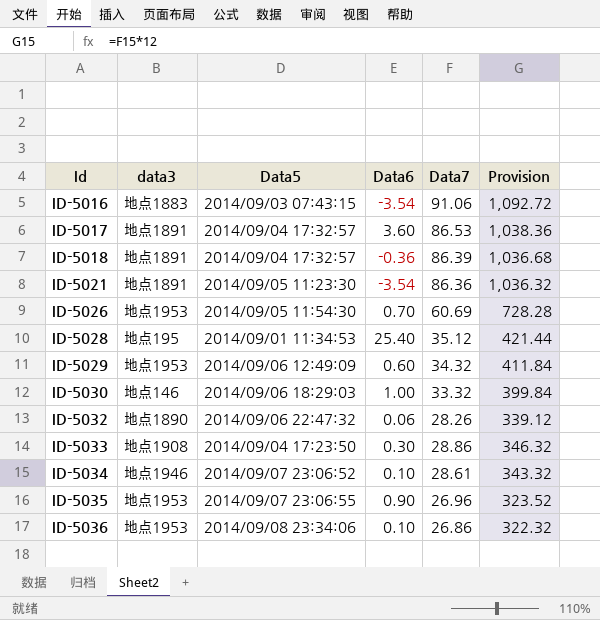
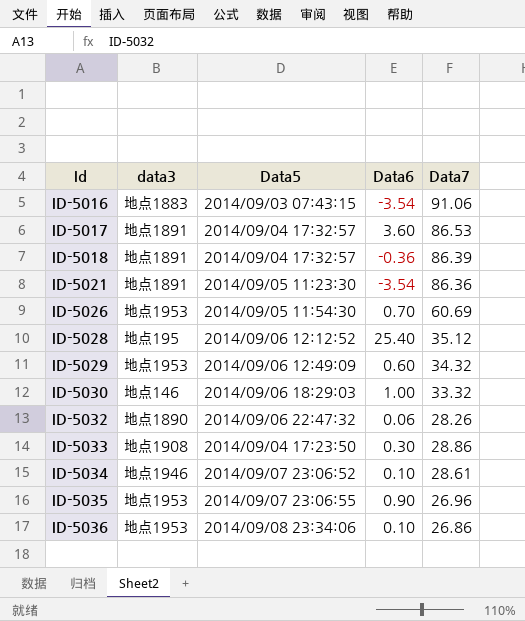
column Provision | formula: [Data7] * 12 -> none
ID-5028 | Data5: 2014/09/01 11:34:53 -> 2014/09/06 12:12:52

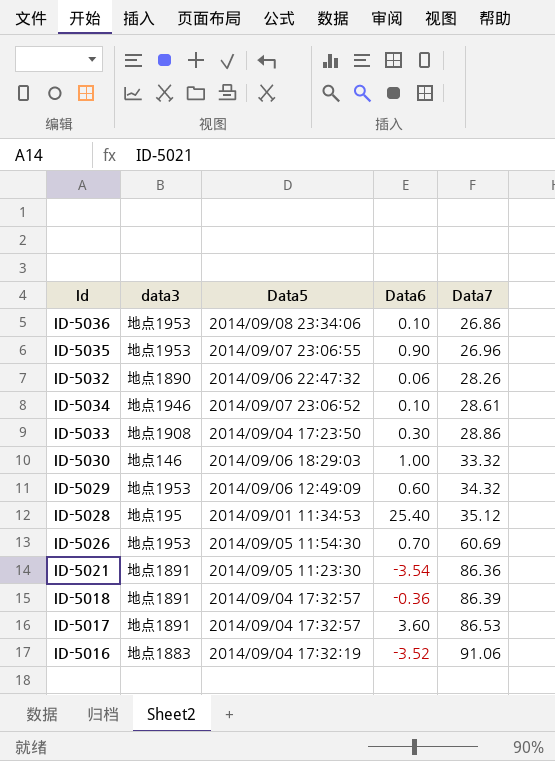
row order: Id ascending -> Data7 ascending
ID-5028 | Data5: 2014/09/06 12:12:52 -> 2014/09/01 11:34:53
ID-5016 | Data5: 2014/09/03 07:43:15 -> 2014/09/04 17:32:19
ID-5016 | Data6: -3.54 -> -3.52

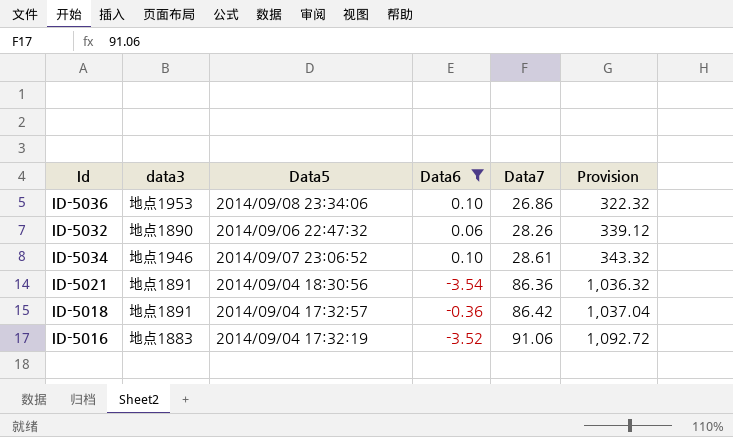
filter: none -> Data6 <= 0.10
column Provision | formula: none -> [Data7] * 12
ID-5021 | Data5: 2014/09/05 11:23:30 -> 2014/09/04 18:30:56
ID-5018 | Data7: 86.39 -> 86.42

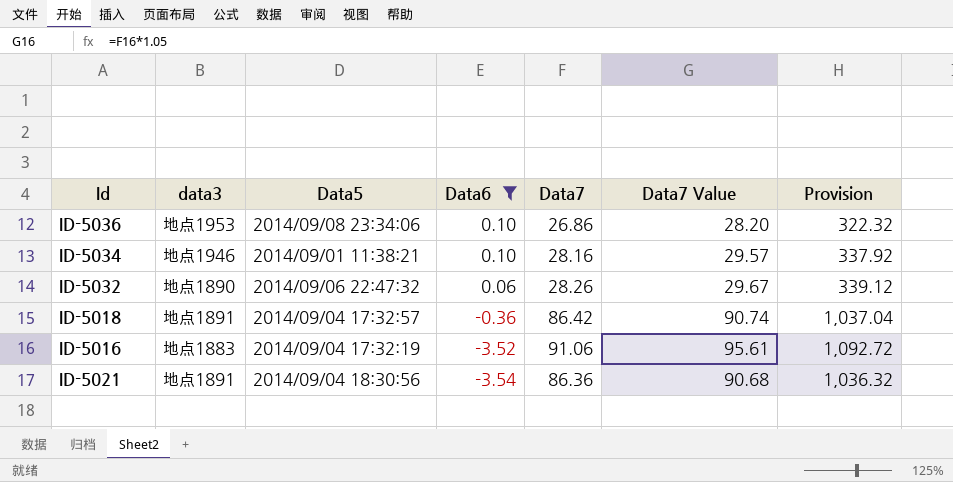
row order: Data7 ascending -> Data6 descending
column Data7 Value | formula: none -> [Data7] * 1.05
ID-5034 | Data5: 2014/09/07 23:06:52 -> 2014/09/01 11:38:21
ID-5034 | Data7: 28.61 -> 28.16
ID-5034 | Provision: 343.32 -> 337.92

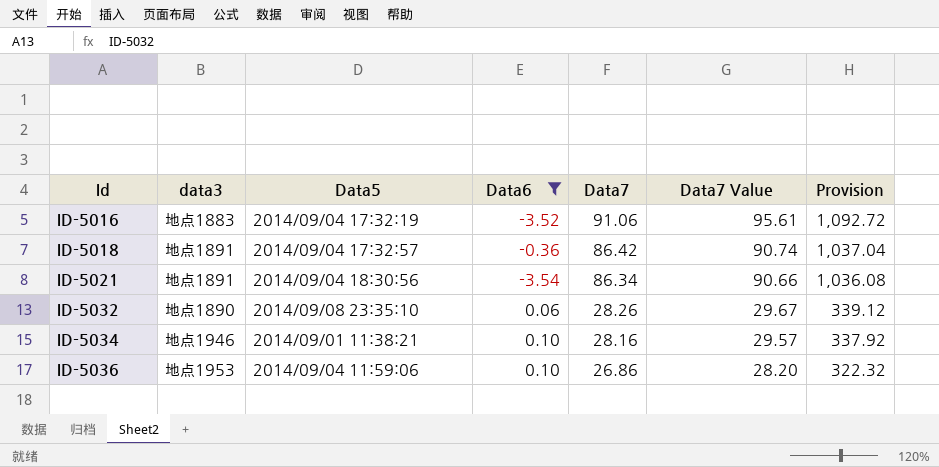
row order: Data6 descending -> Id ascending
ID-5021 | Data7: 86.36 -> 86.34
ID-5021 | Data7 Value: 90.68 -> 90.66
ID-5021 | Provision: 1,036.32 -> 1,036.08
ID-5032 | Data5: 2014/09/06 22:47:32 -> 2014/09/08 23:35:10
ID-5036 | Data5: 2014/09/08 23:34:06 -> 2014/09/04 11:59:06

